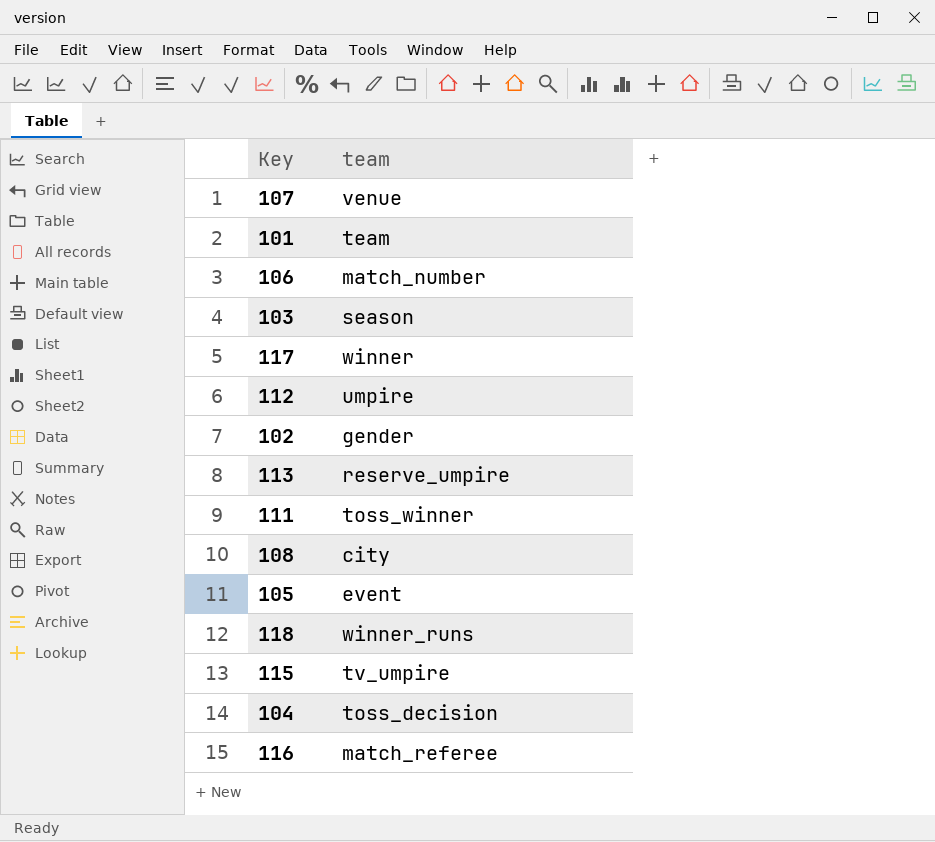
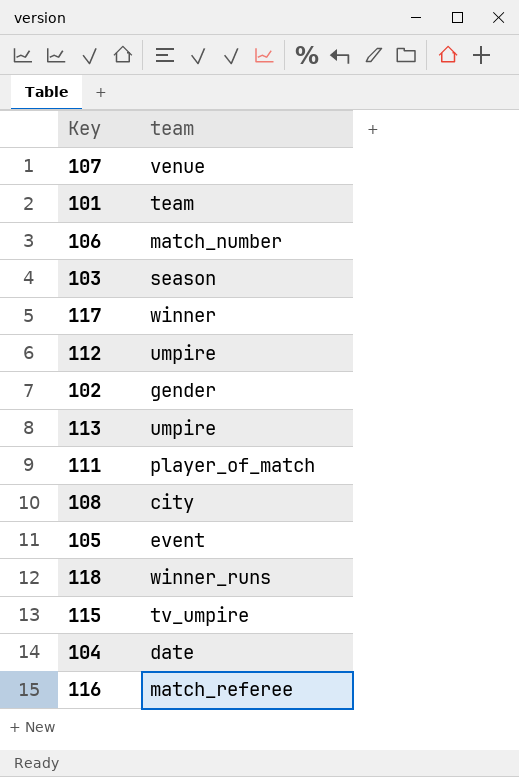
113 | team: reserve_umpire -> umpire
111 | team: toss_winner -> player_of_match
104 | team: toss_decision -> date

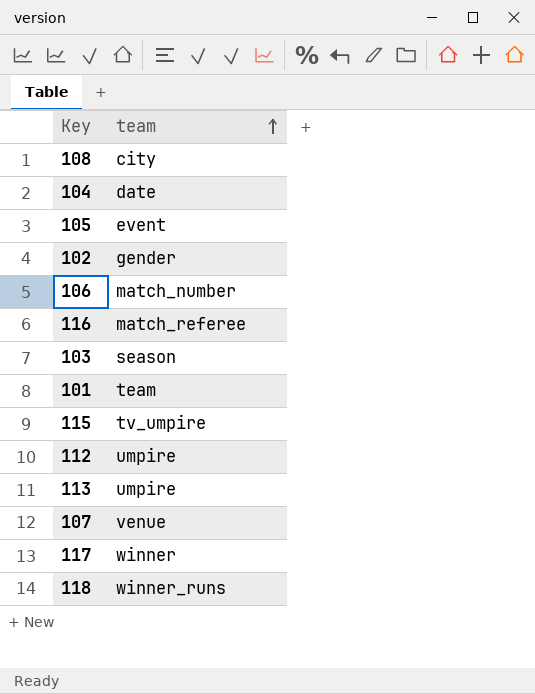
row order: none -> team ascending
row 111: player_of_match -> none

